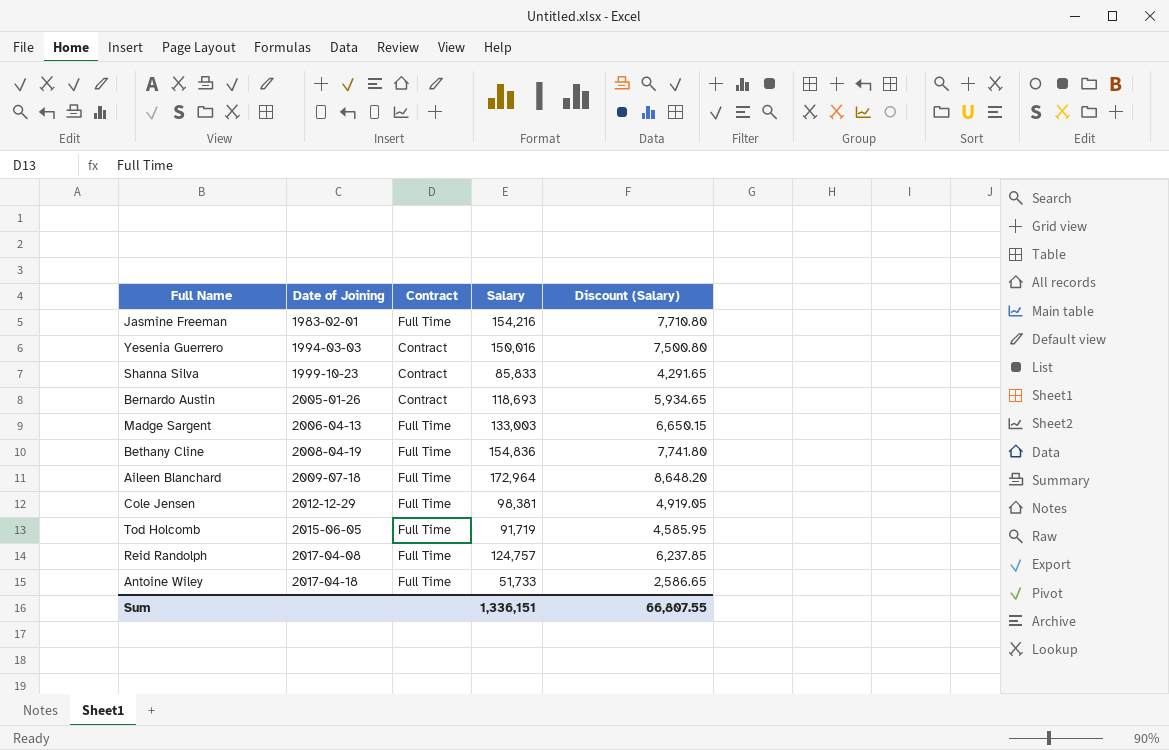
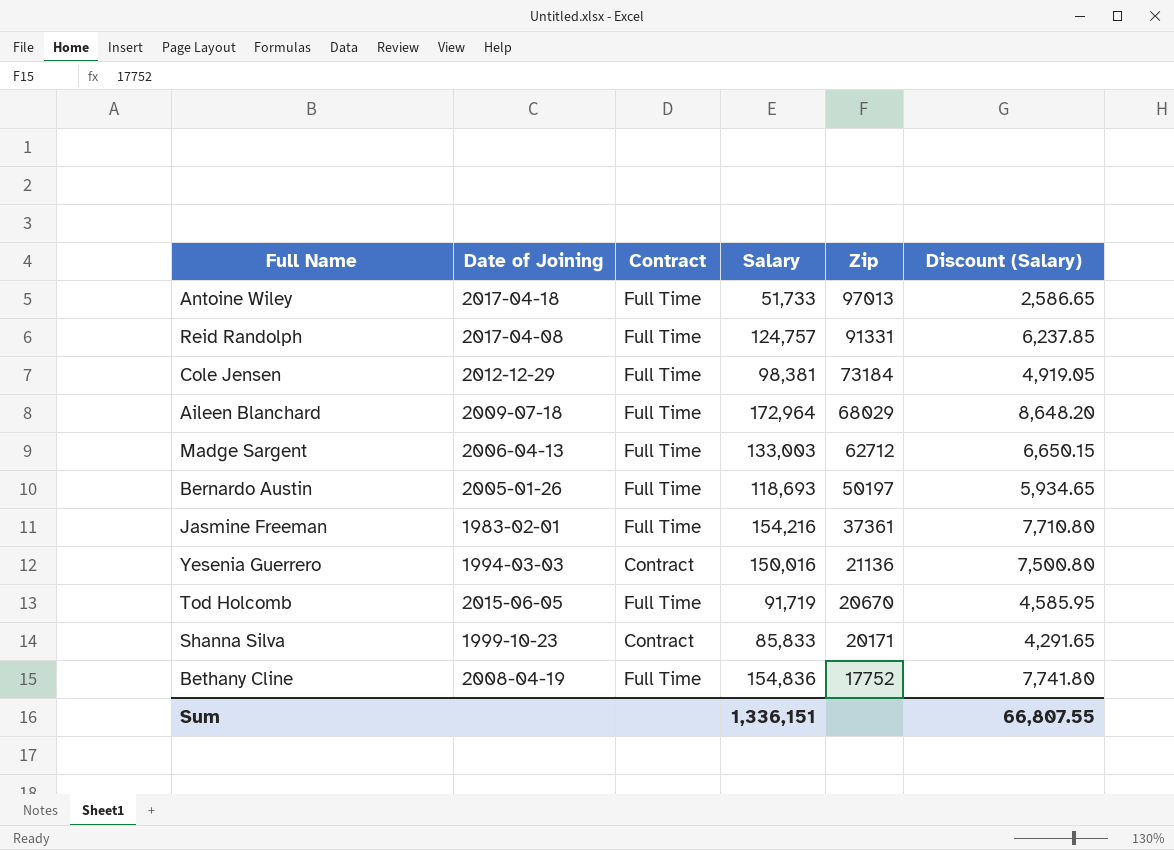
row order: Date of Joining ascending -> Zip descending
column Zip | position: none -> 5
Bernardo Austin | Contract: Contract -> Full Time

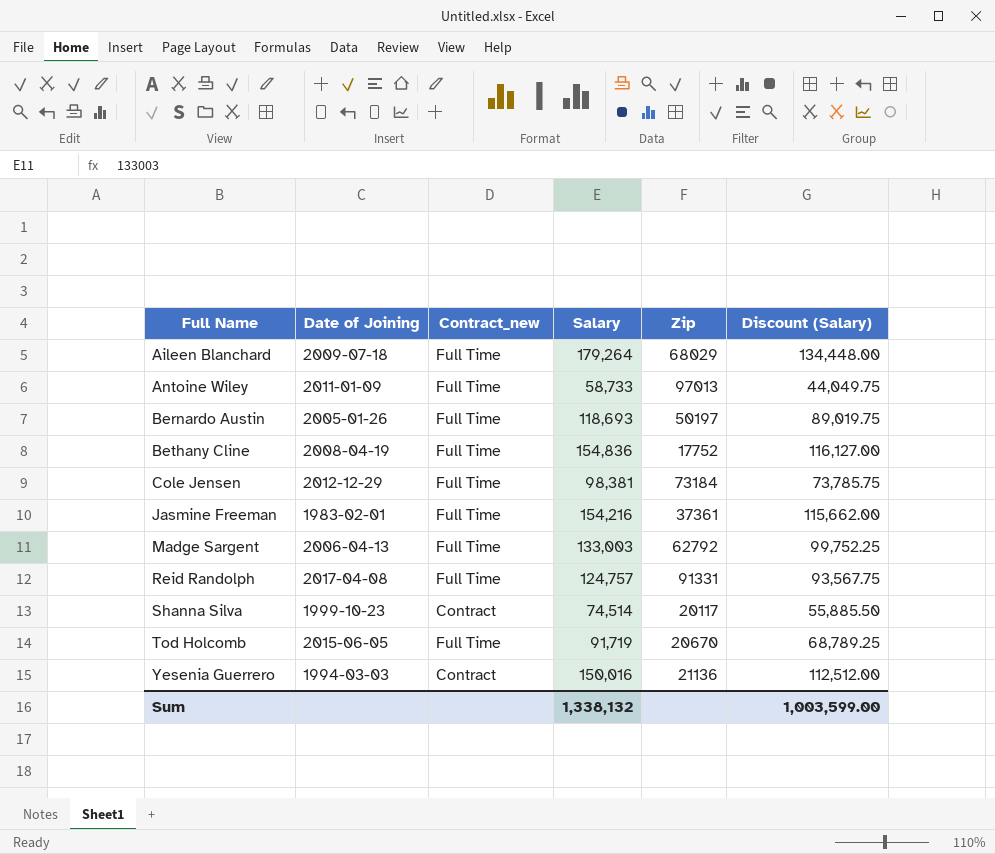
row order: Zip descending -> Full Name ascending
column name: Contract -> Contract_new
column Discount (Salary) | formula: [Salary] * 0.05 -> [Salary] * 0.75
Aileen Blanchard | Salary: 172,964 -> 179,264
Antoine Wiley | Date of Joining: 2017-04-18 -> 2011-01-09
Antoine Wiley | Salary: 51,733 -> 58,733
Madge Sargent | Zip: 62712 -> 62792
Shanna Silva | Salary: 85,833 -> 74,514
Shanna Silva | Zip: 20171 -> 20117
Sum | Salary: 1,336,151 -> 1,338,132
Sum | Discount (Salary): 66,807.55 -> 1,003,599.00

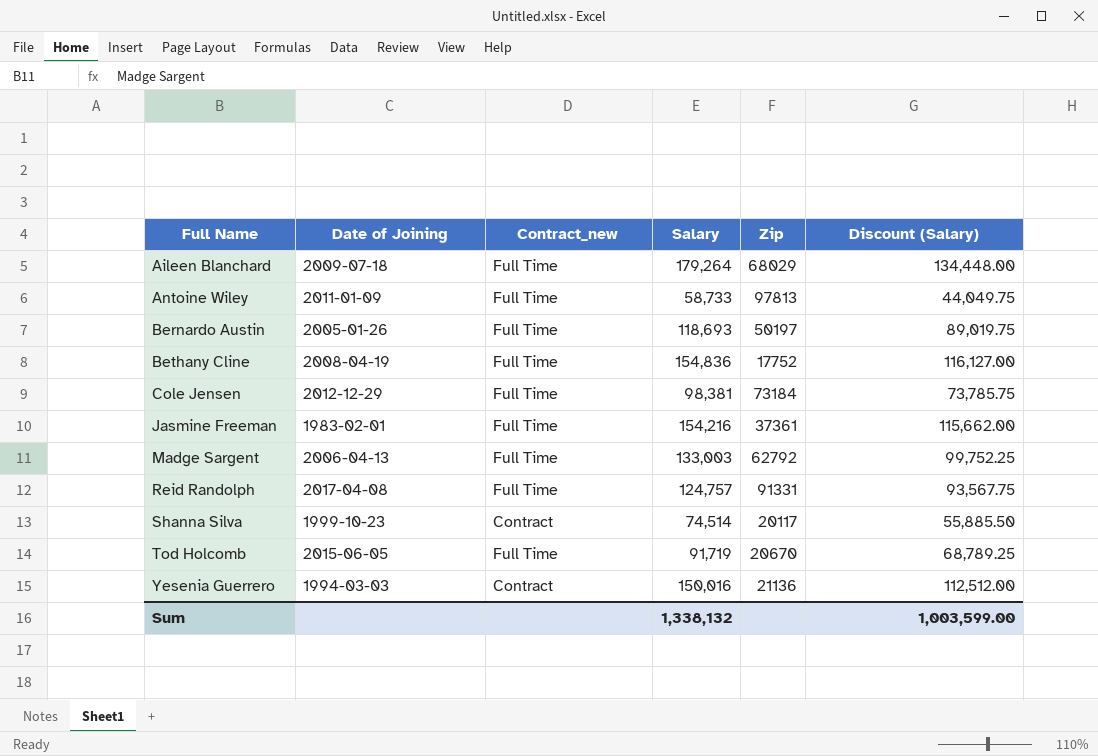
Antoine Wiley | Zip: 97013 -> 97813

